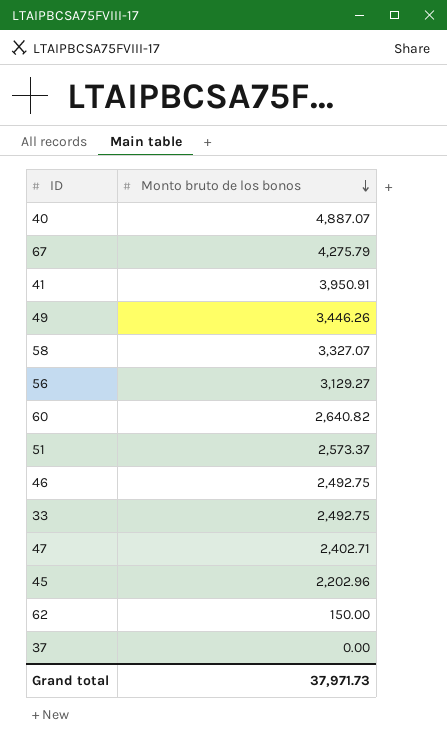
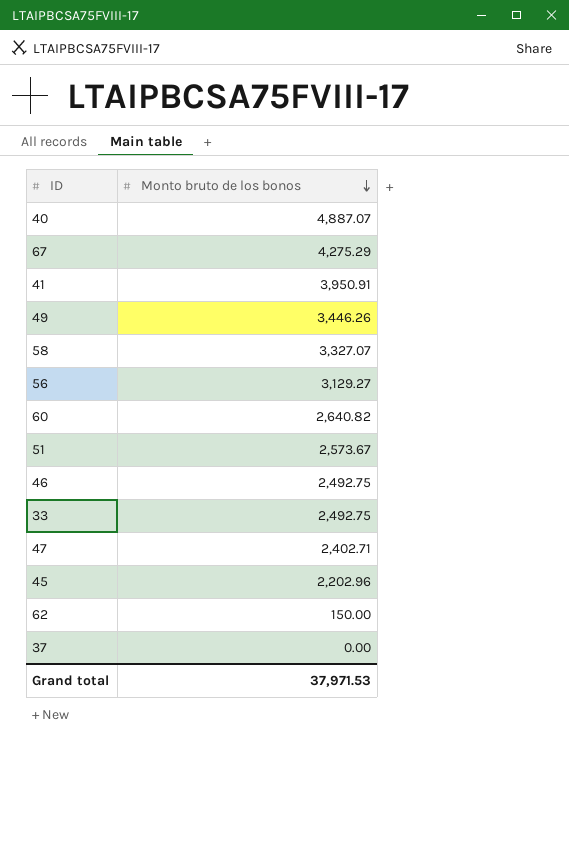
67 | Monto bruto de los bonos: 4,275.79 -> 4,275.29
51 | Monto bruto de los bonos: 2,573.37 -> 2,573.67
Grand total | Monto bruto de los bonos: 37,971.73 -> 37,971.53

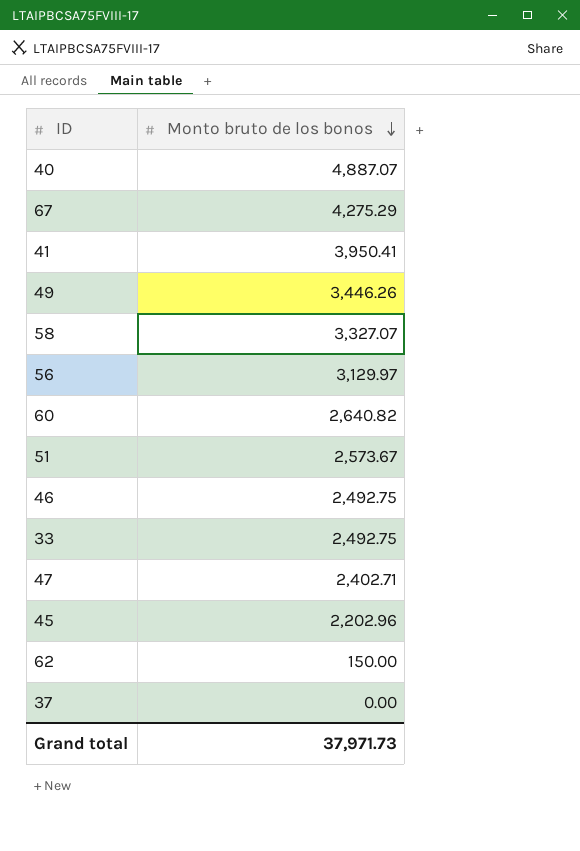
41 | Monto bruto de los bonos: 3,950.91 -> 3,950.41
56 | Monto bruto de los bonos: 3,129.27 -> 3,129.97
Grand total | Monto bruto de los bonos: 37,971.53 -> 37,971.73

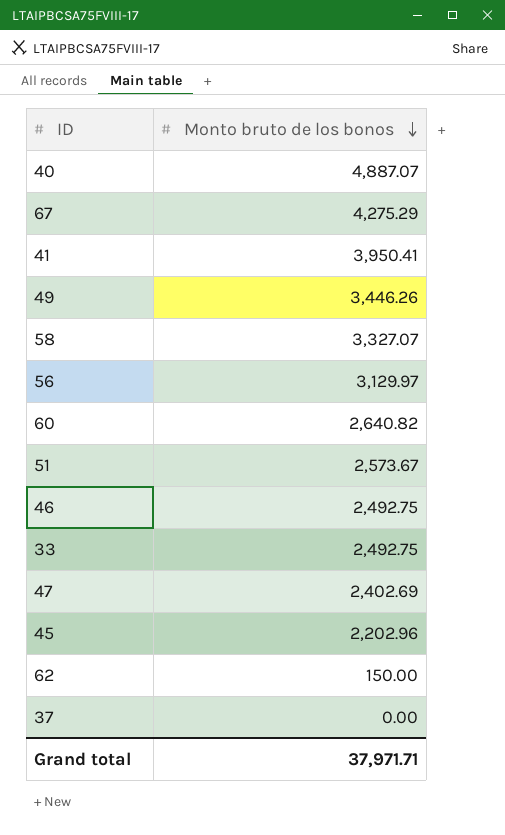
47 | Monto bruto de los bonos: 2,402.71 -> 2,402.69
Grand total | Monto bruto de los bonos: 37,971.73 -> 37,971.71

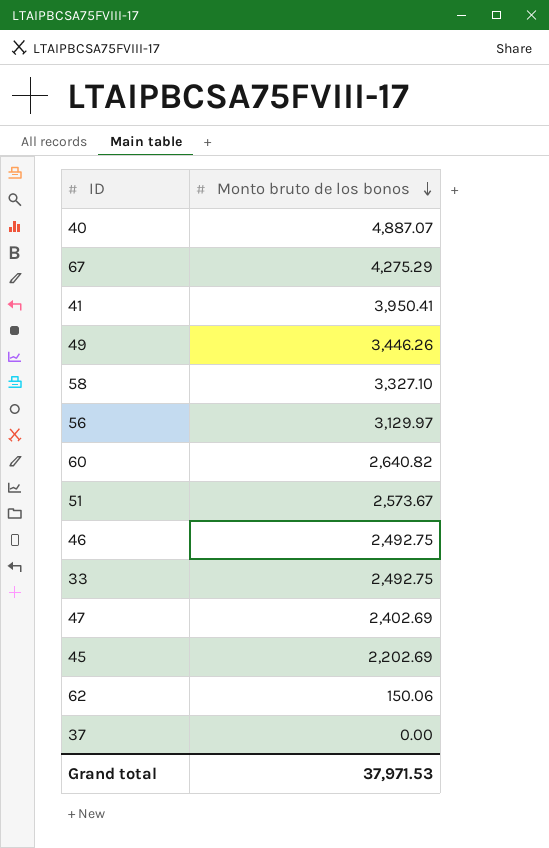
58 | Monto bruto de los bonos: 3,327.07 -> 3,327.10
45 | Monto bruto de los bonos: 2,202.96 -> 2,202.69
62 | Monto bruto de los bonos: 150.00 -> 150.06
Grand total | Monto bruto de los bonos: 37,971.71 -> 37,971.53

